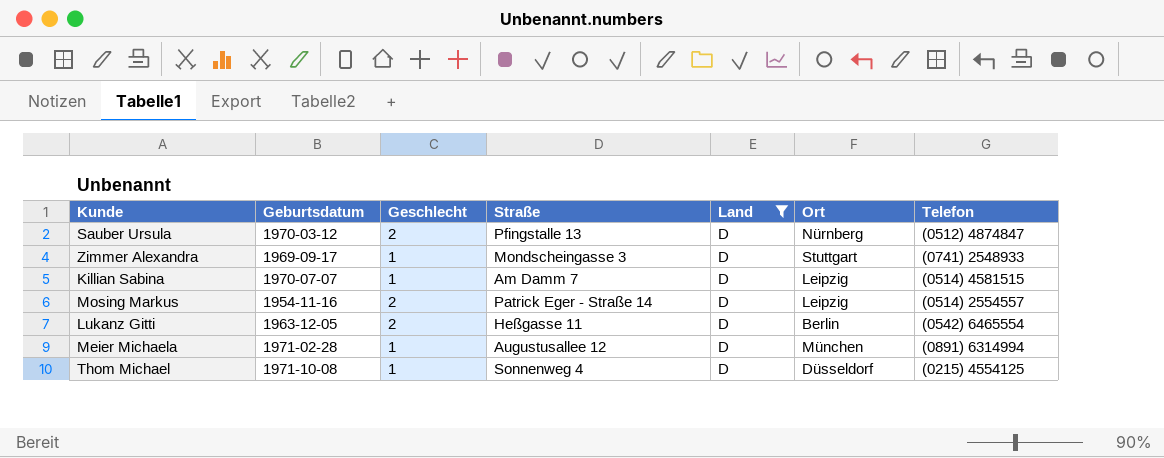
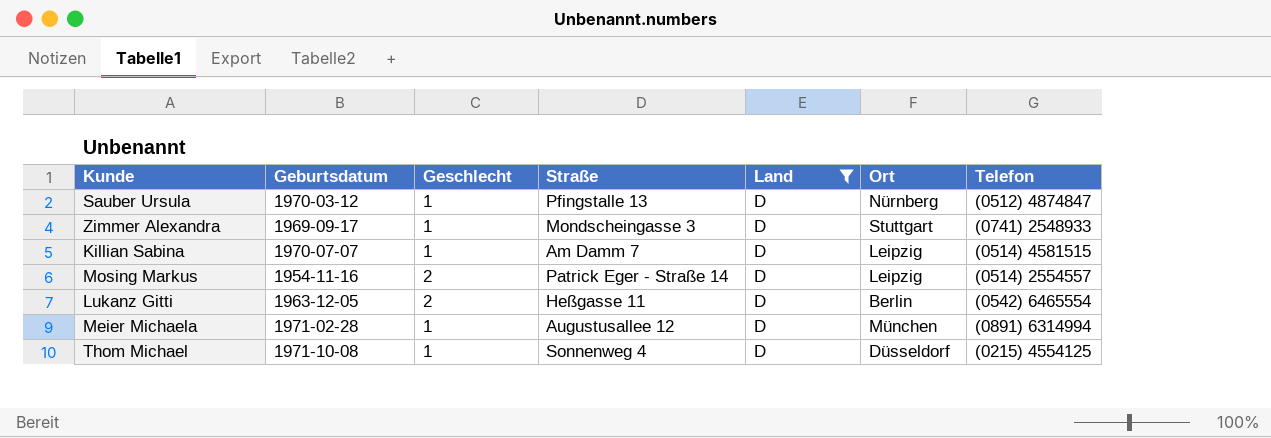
Sauber Ursula | Geschlecht: 2 -> 1

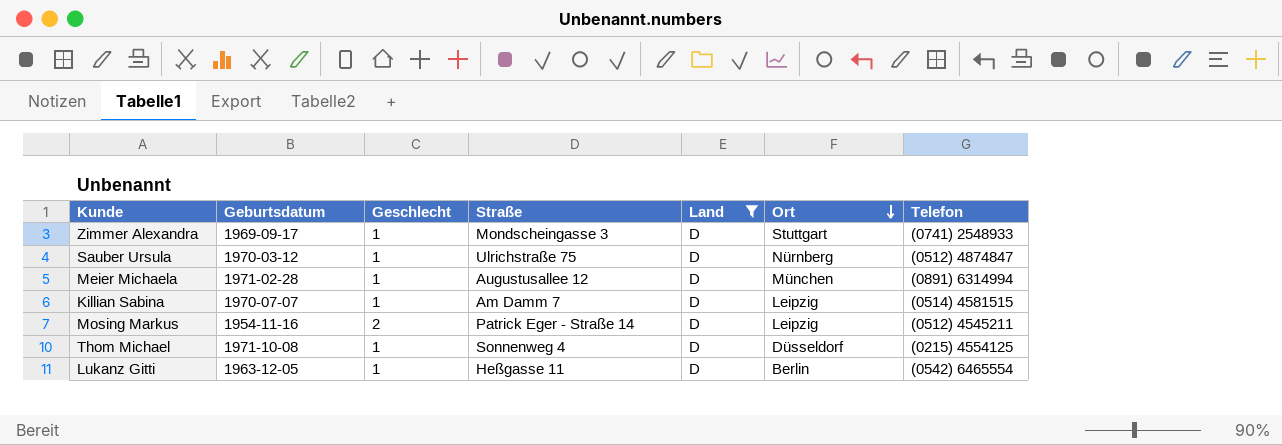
row order: none -> Ort descending
Sauber Ursula | Straße: Pfingstalle 13 -> Ulrichstraße 75
Mosing Markus | Telefon: (0514) 2554557 -> (0512) 4545211
Lukanz Gitti | Geschlecht: 2 -> 1

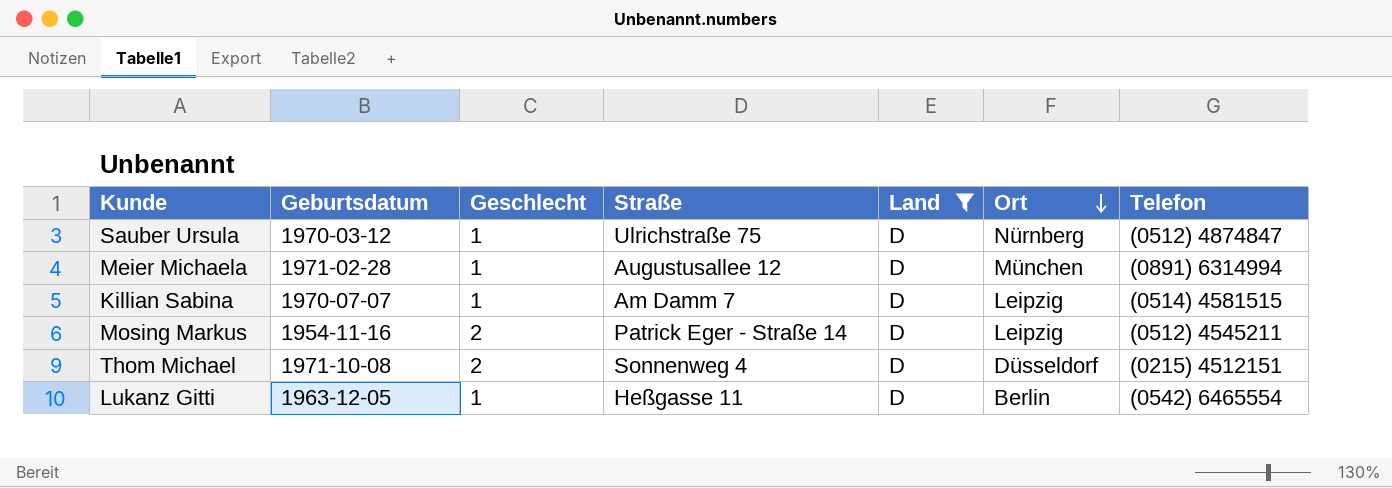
row Zimmer Alexandra: 1969-09-17 | 1 | Mondscheingasse 3 | D | Stuttgart | (0741) 2548933 -> none
Thom Michael | Geschlecht: 1 -> 2
Thom Michael | Telefon: (0215) 4554125 -> (0215) 4512151

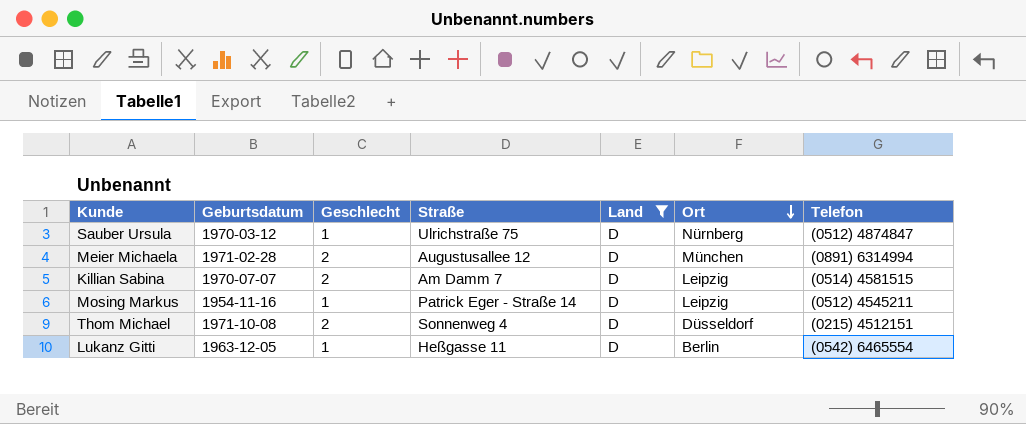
Meier Michaela | Geschlecht: 1 -> 2
Killian Sabina | Geschlecht: 1 -> 2
Mosing Markus | Geschlecht: 2 -> 1

